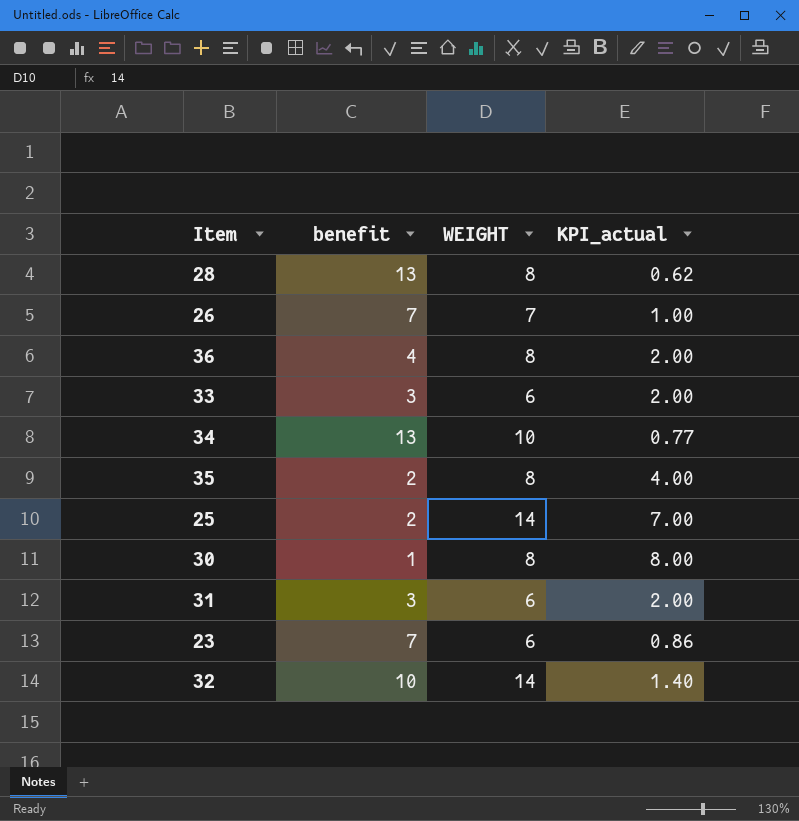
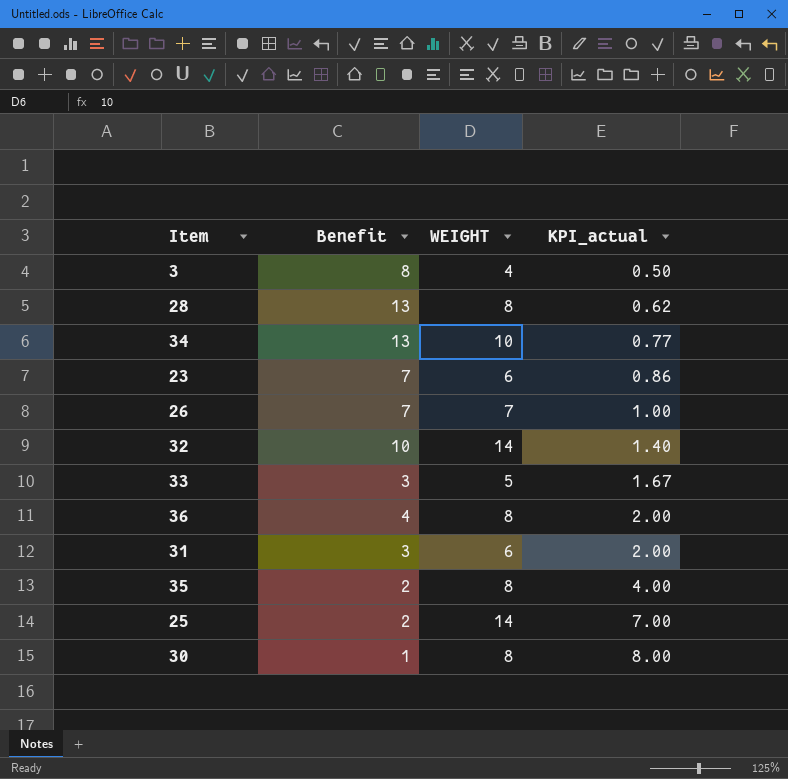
row order: none -> KPI_actual ascending
column name: benefit -> Benefit
row 3: none -> 8 | 4 | 0.50
33 | WEIGHT: 6 -> 5
33 | KPI_actual: 2.00 -> 1.67

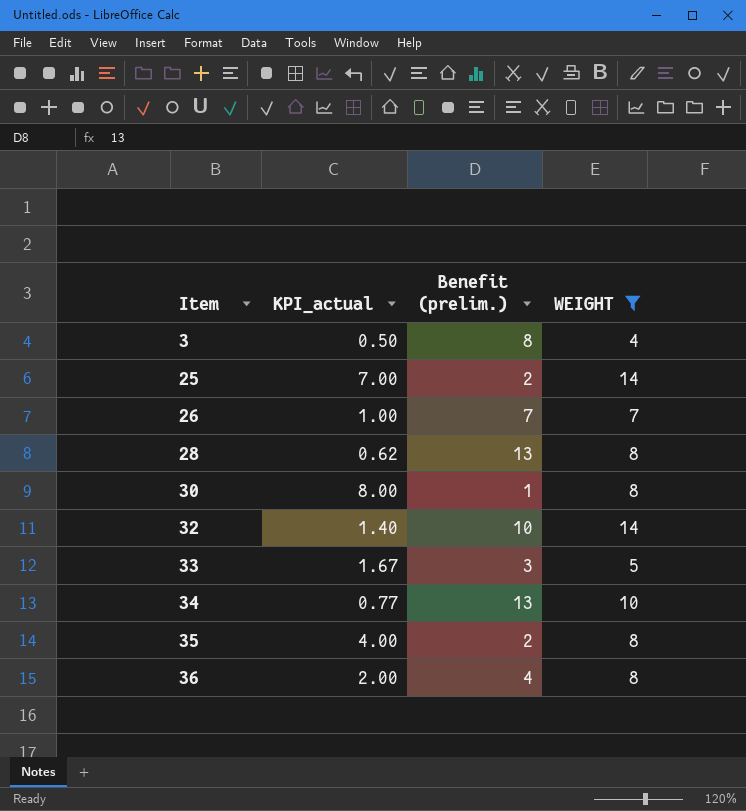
filter: none -> WEIGHT != 6
row order: KPI_actual ascending -> Item ascending
column KPI_actual | position: 4 -> 2
column name: Benefit -> Benefit (prelim.)

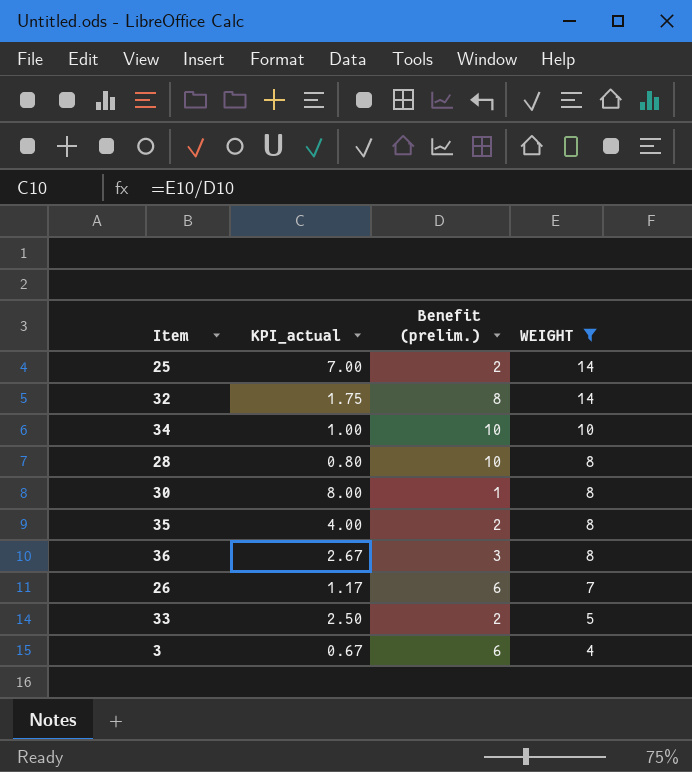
row order: Item ascending -> WEIGHT descending
32 | KPI_actual: 1.40 -> 1.75
32 | Benefit (prelim.): 10 -> 8
34 | KPI_actual: 0.77 -> 1.00
34 | Benefit (prelim.): 13 -> 10
28 | KPI_actual: 0.62 -> 0.80
28 | Benefit (prelim.): 13 -> 10
36 | KPI_actual: 2.00 -> 2.67
36 | Benefit (prelim.): 4 -> 3
26 | KPI_actual: 1.00 -> 1.17
26 | Benefit (prelim.): 7 -> 6
33 | KPI_actual: 1.67 -> 2.50
33 | Benefit (prelim.): 3 -> 2
3 | KPI_actual: 0.50 -> 0.67
3 | Benefit (prelim.): 8 -> 6

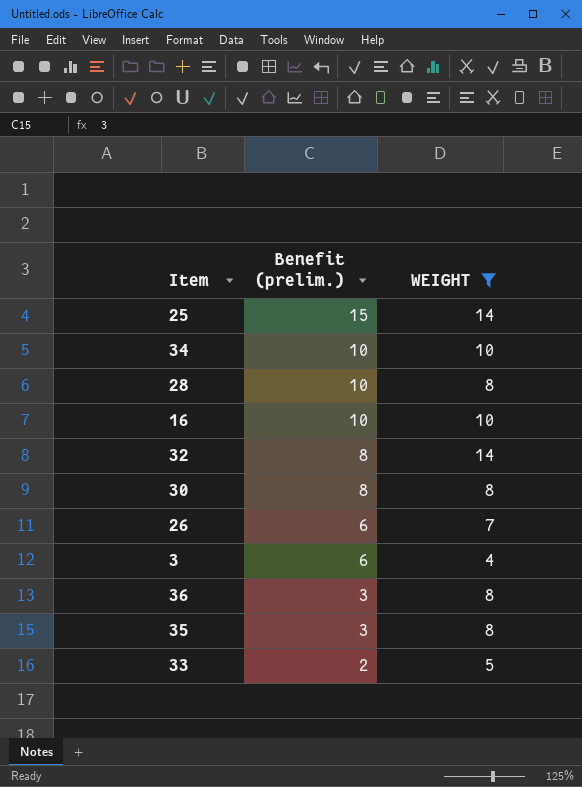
row order: WEIGHT descending -> Benefit (prelim.) descending
column KPI_actual | formula: [WEIGHT] / [Benefit (prelim.)] -> none
25 | Benefit (prelim.): 2 -> 15
row 16: none -> 10 | 10
30 | Benefit (prelim.): 1 -> 8
35 | Benefit (prelim.): 2 -> 3

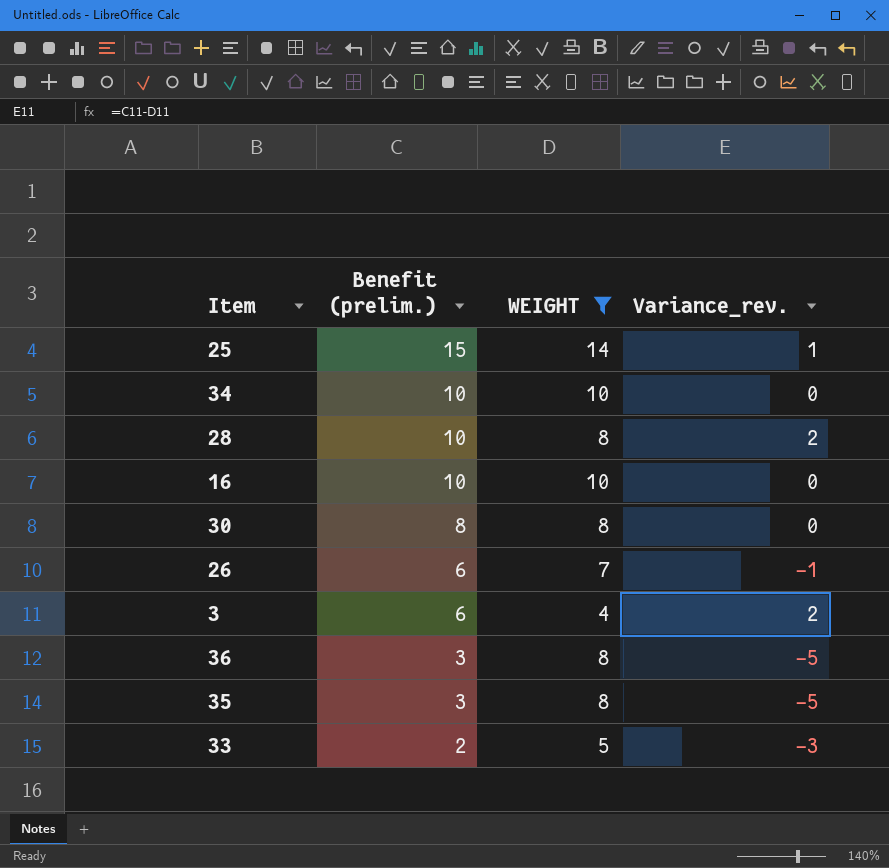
column Variance_rev. | formula: none -> [Benefit (prelim.)] - [WEIGHT]
row 32: 8 | 14 -> none

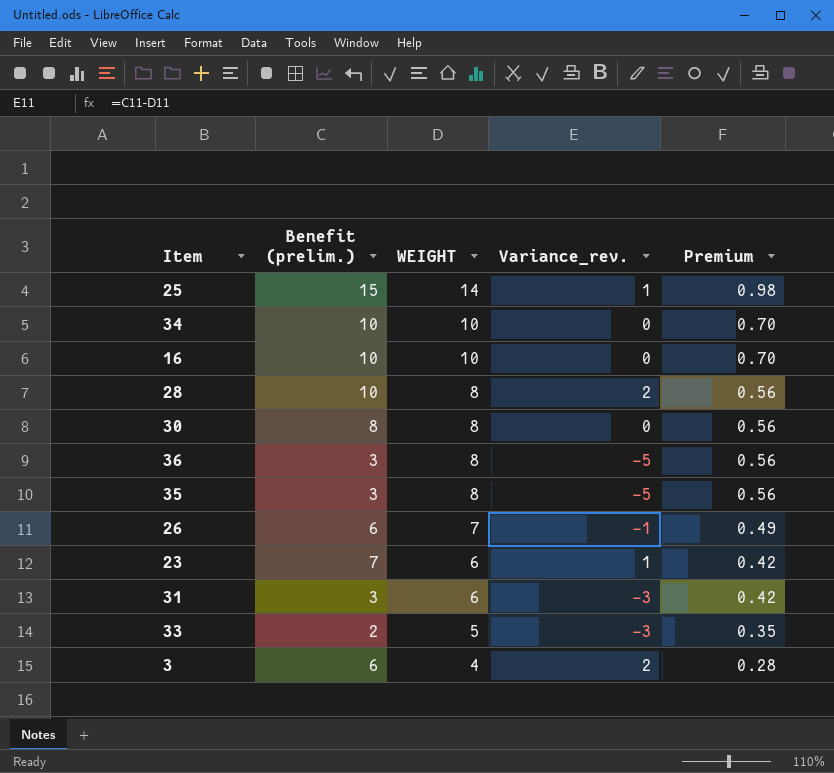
filter: WEIGHT != 6 -> none
row order: Benefit (prelim.) descending -> WEIGHT descending
column Premium | formula: none -> [WEIGHT] * 0.07

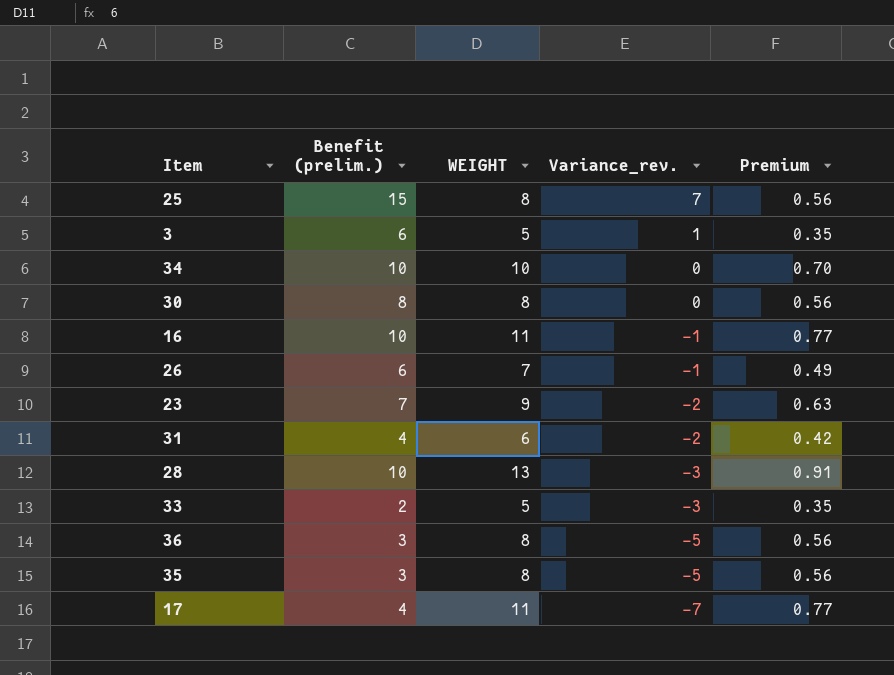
row order: WEIGHT descending -> Variance_rev. descending
25 | WEIGHT: 14 -> 8
25 | Variance_rev.: 1 -> 7
25 | Premium: 0.98 -> 0.56
3 | WEIGHT: 4 -> 5
3 | Variance_rev.: 2 -> 1
3 | Premium: 0.28 -> 0.35
16 | WEIGHT: 10 -> 11
16 | Variance_rev.: 0 -> -1
16 | Premium: 0.70 -> 0.77
23 | WEIGHT: 6 -> 9
23 | Variance_rev.: 1 -> -2
23 | Premium: 0.42 -> 0.63
31 | Benefit (prelim.): 3 -> 4
31 | Variance_rev.: -3 -> -2
28 | WEIGHT: 8 -> 13
28 | Variance_rev.: 2 -> -3
28 | Premium: 0.56 -> 0.91
row 17: none -> 4 | 11 | -7 | 0.77

